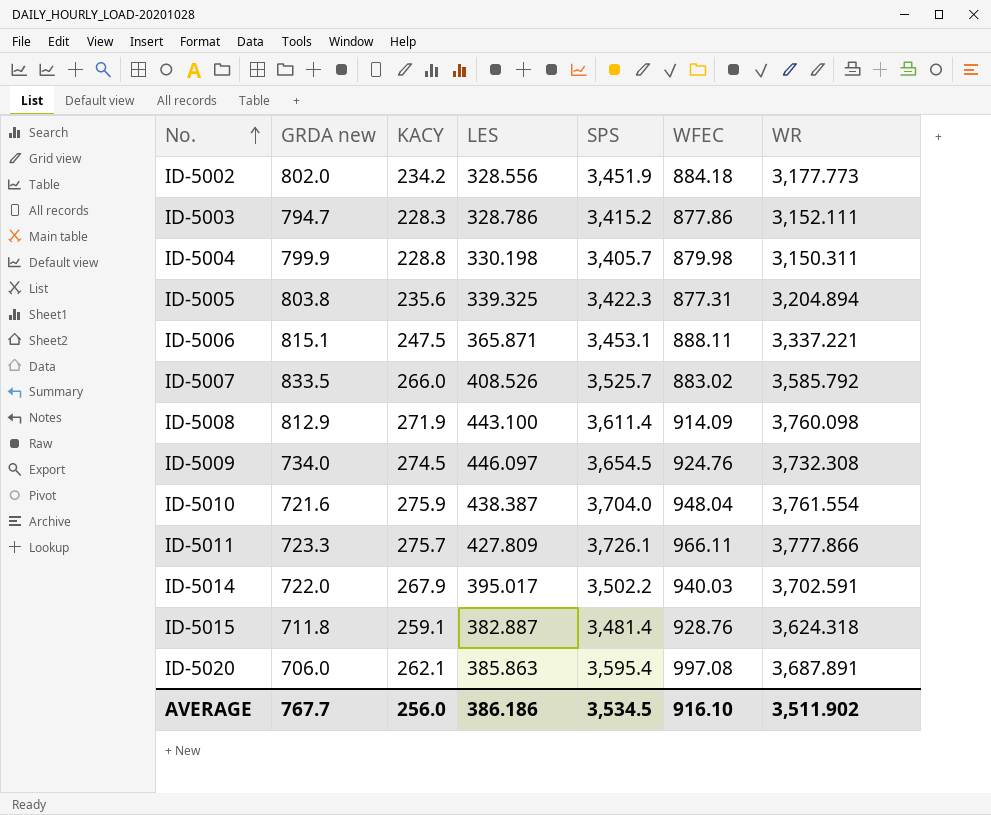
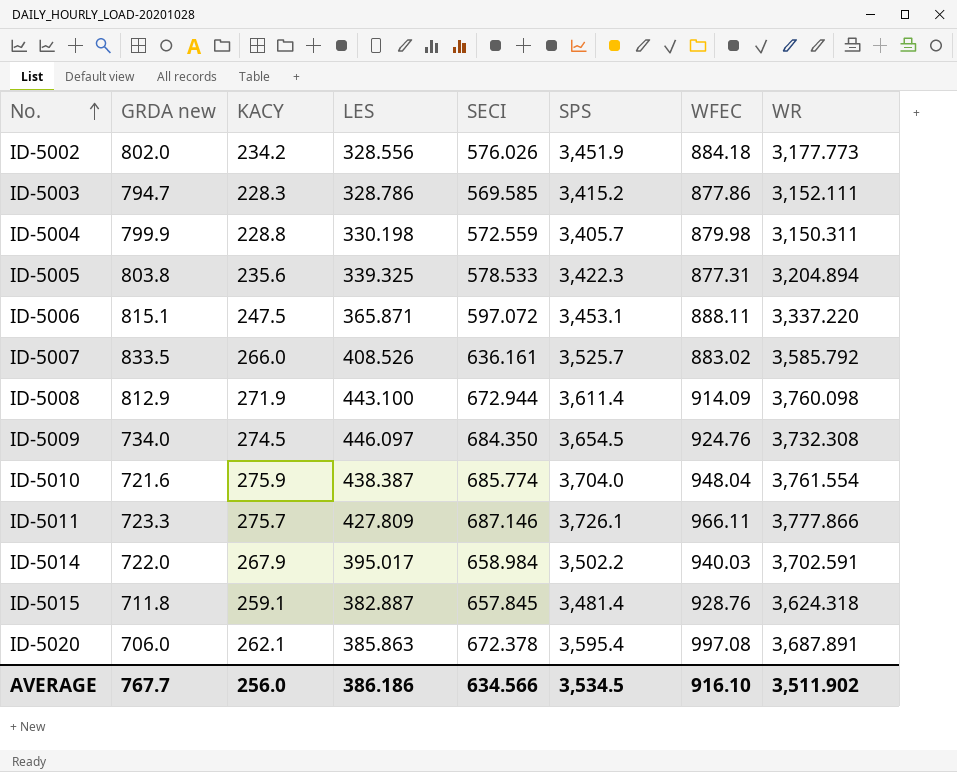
column SECI | position: none -> 5
ID-5006 | WR: 3,337.221 -> 3,337.220

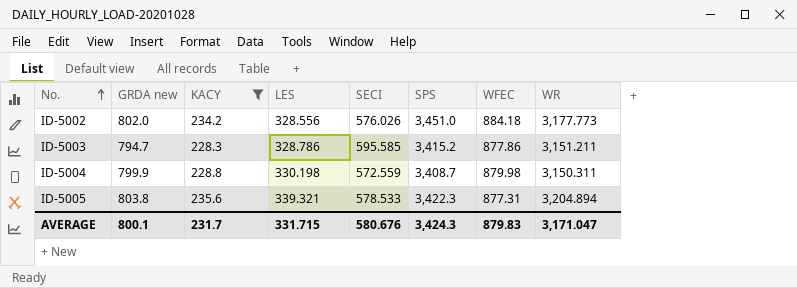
filter: none -> KACY <= 235.6
ID-5002 | SPS: 3,451.9 -> 3,451.0
ID-5003 | SECI: 569.585 -> 595.585
ID-5003 | WR: 3,152.111 -> 3,151.211
ID-5004 | SPS: 3,405.7 -> 3,408.7
ID-5005 | LES: 339.325 -> 339.321
AVERAGE | GRDA new: 767.7 -> 800.1
AVERAGE | KACY: 256.0 -> 231.7
AVERAGE | LES: 386.186 -> 331.715
AVERAGE | SECI: 634.566 -> 580.676
AVERAGE | SPS: 3,534.5 -> 3,424.3
AVERAGE | WFEC: 916.10 -> 879.83
AVERAGE | WR: 3,511.902 -> 3,171.047

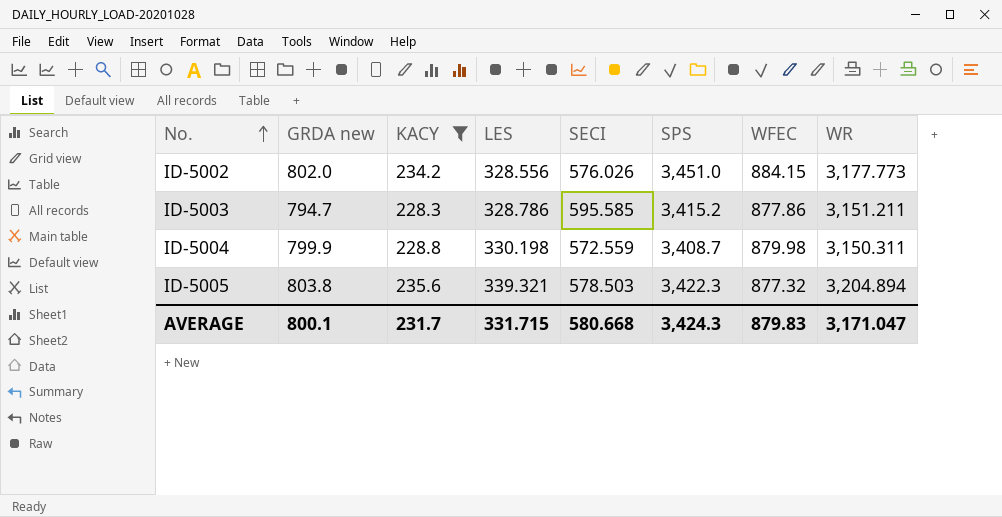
ID-5002 | WFEC: 884.18 -> 884.15
ID-5005 | SECI: 578.533 -> 578.503
ID-5005 | WFEC: 877.31 -> 877.32
AVERAGE | SECI: 580.676 -> 580.668

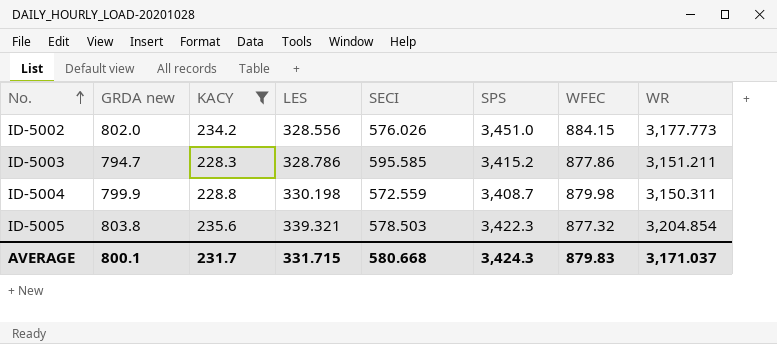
ID-5005 | WR: 3,204.894 -> 3,204.854
AVERAGE | WR: 3,171.047 -> 3,171.037

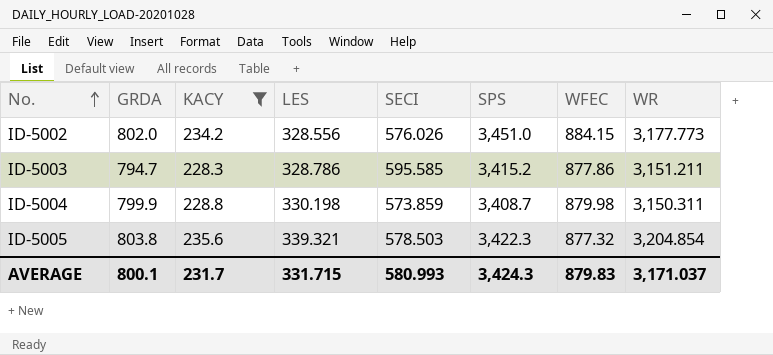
column name: GRDA new -> GRDA
ID-5004 | SECI: 572.559 -> 573.859
AVERAGE | SECI: 580.668 -> 580.993

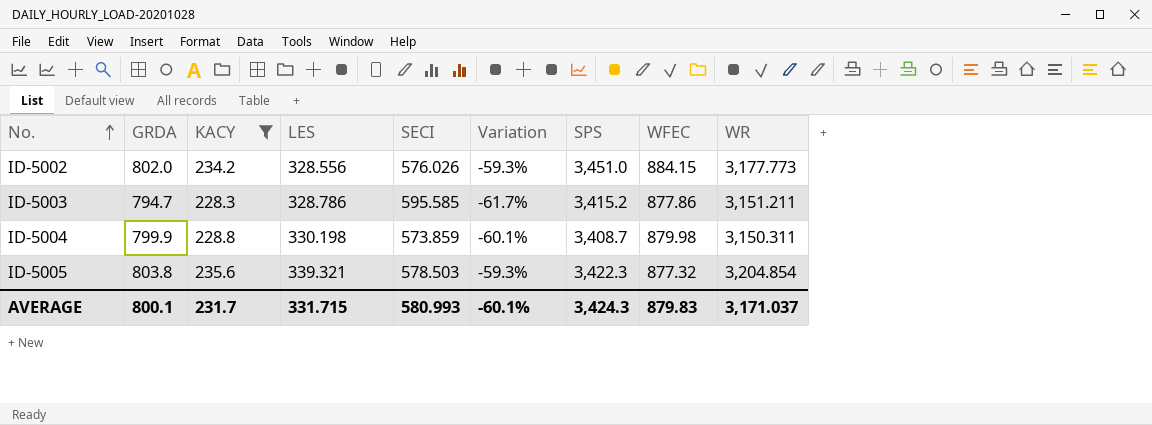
column Variation | formula: none -> ([KACY] - [SECI]) / [SECI]

